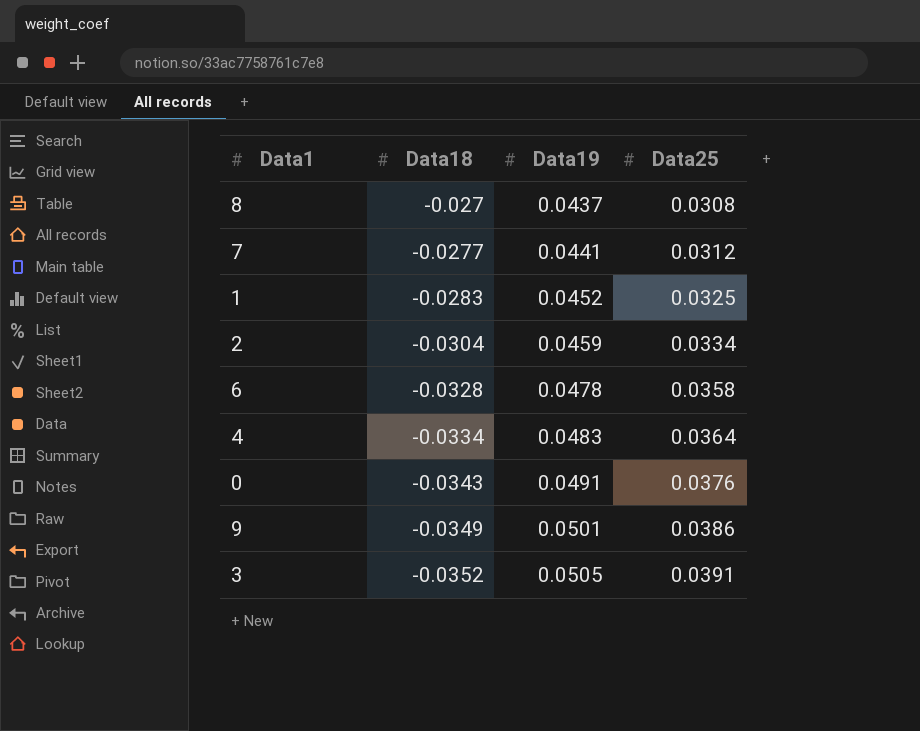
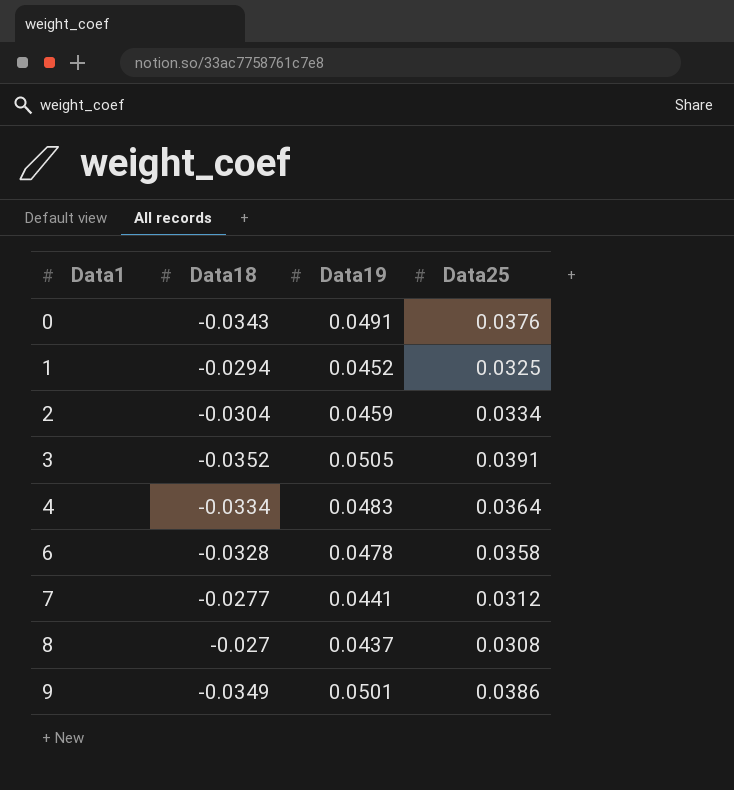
row order: Data18 descending -> Data1 ascending
1 | Data18: -0.0283 -> -0.0294

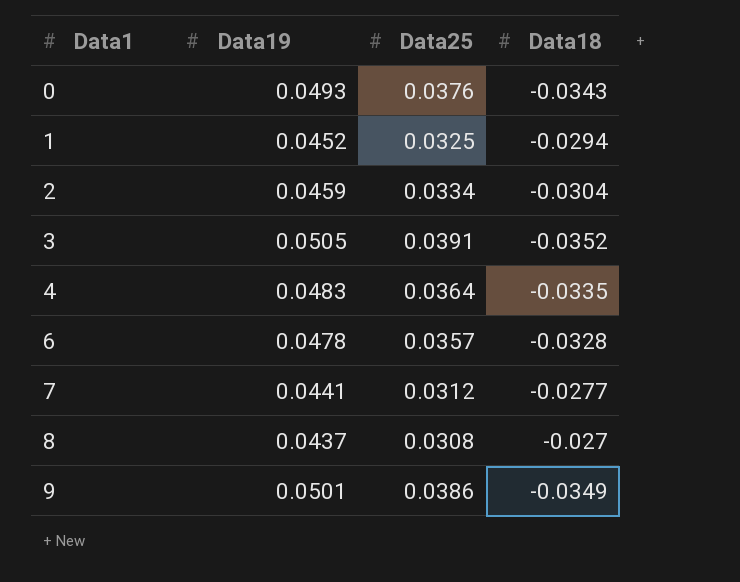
column Data18 | position: 2 -> 4
0 | Data19: 0.0491 -> 0.0493
4 | Data18: -0.0334 -> -0.0335
6 | Data25: 0.0358 -> 0.0357

